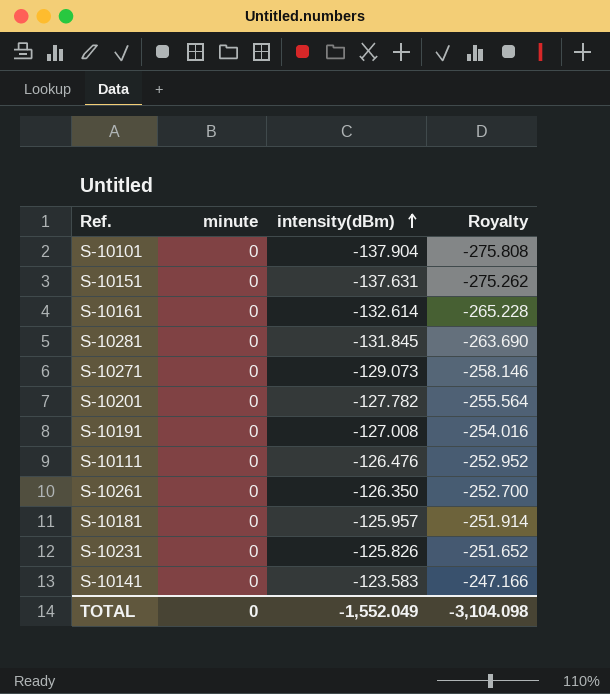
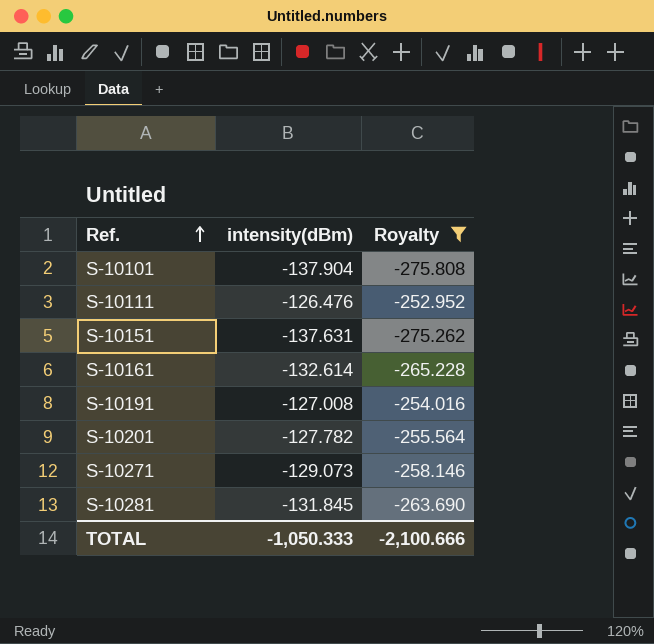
filter: none -> Royalty <= -252.952
row order: intensity(dBm) ascending -> Ref. ascending
column minute | position: 2 -> none
TOTAL | intensity(dBm): -1,552.049 -> -1,050.333
TOTAL | Royalty: -3,104.098 -> -2,100.666

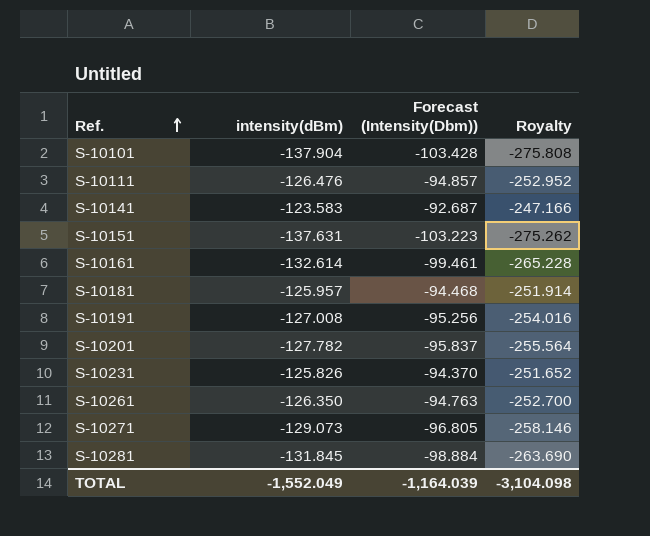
filter: Royalty <= -252.952 -> none
column Forecast (Intensity(Dbm)) | formula: none -> [intensity(dBm)] * 0.75
TOTAL | intensity(dBm): -1,050.333 -> -1,552.049
TOTAL | Royalty: -2,100.666 -> -3,104.098

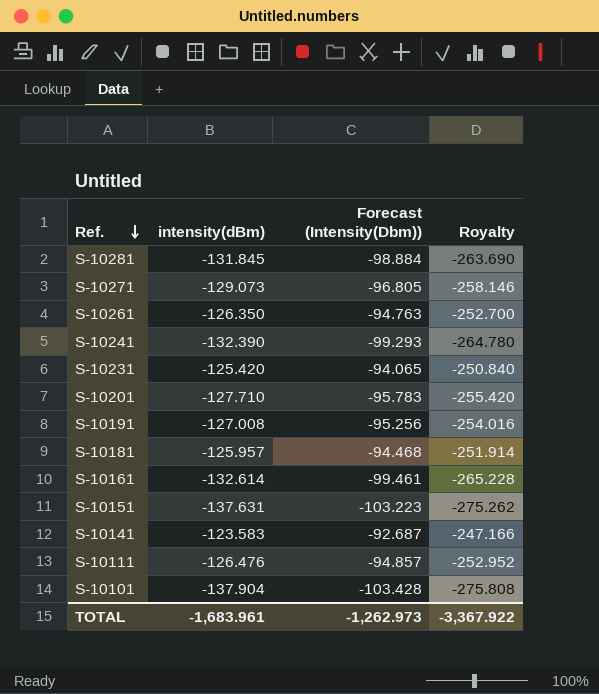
row order: Ref. ascending -> Ref. descending
row S-10241: none -> -132.390 | -99.293 | -264.780
S-10231 | intensity(dBm): -125.826 -> -125.420
S-10231 | Forecast (Intensity(Dbm)): -94.370 -> -94.065
S-10231 | Royalty: -251.652 -> -250.840
S-10201 | intensity(dBm): -127.782 -> -127.710
S-10201 | Forecast (Intensity(Dbm)): -95.837 -> -95.783
S-10201 | Royalty: -255.564 -> -255.420
TOTAL | intensity(dBm): -1,552.049 -> -1,683.961
TOTAL | Forecast (Intensity(Dbm)): -1,164.039 -> -1,262.973
TOTAL | Royalty: -3,104.098 -> -3,367.922

